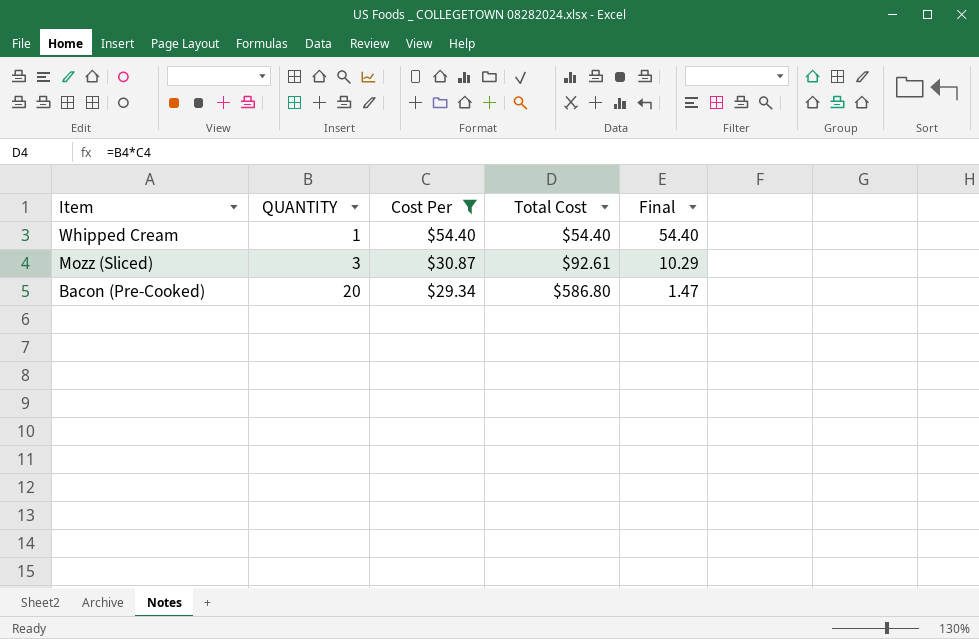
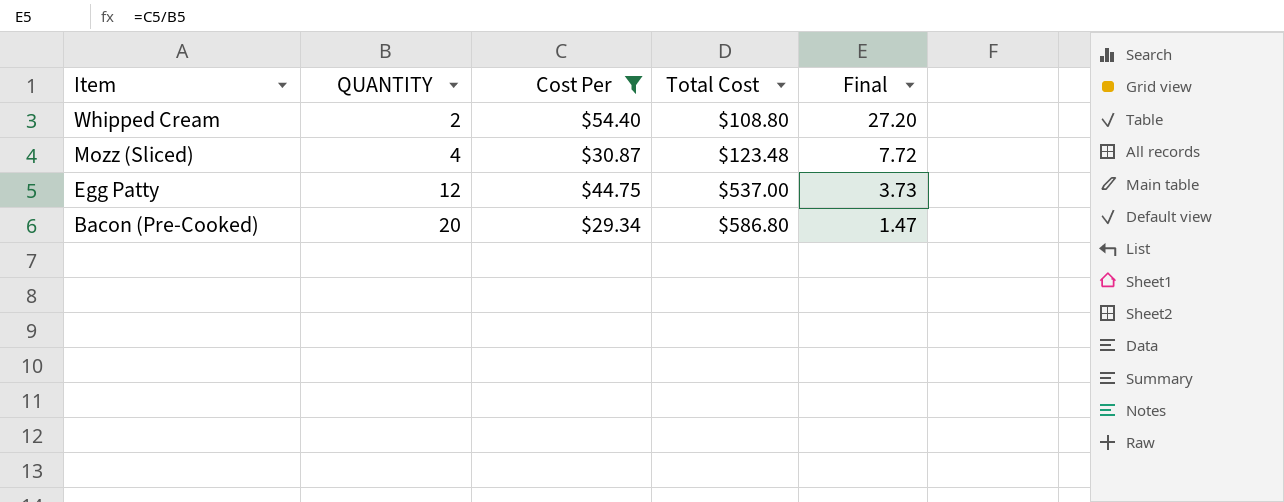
Whipped Cream | QUANTITY: 1 -> 2
Whipped Cream | Total Cost: $54.40 -> $108.80
Whipped Cream | Final: 54.40 -> 27.20
Mozz (Sliced) | QUANTITY: 3 -> 4
Mozz (Sliced) | Total Cost: $92.61 -> $123.48
Mozz (Sliced) | Final: 10.29 -> 7.72
row Egg Patty: none -> 12 | $44.75 | $537.00 | 3.73

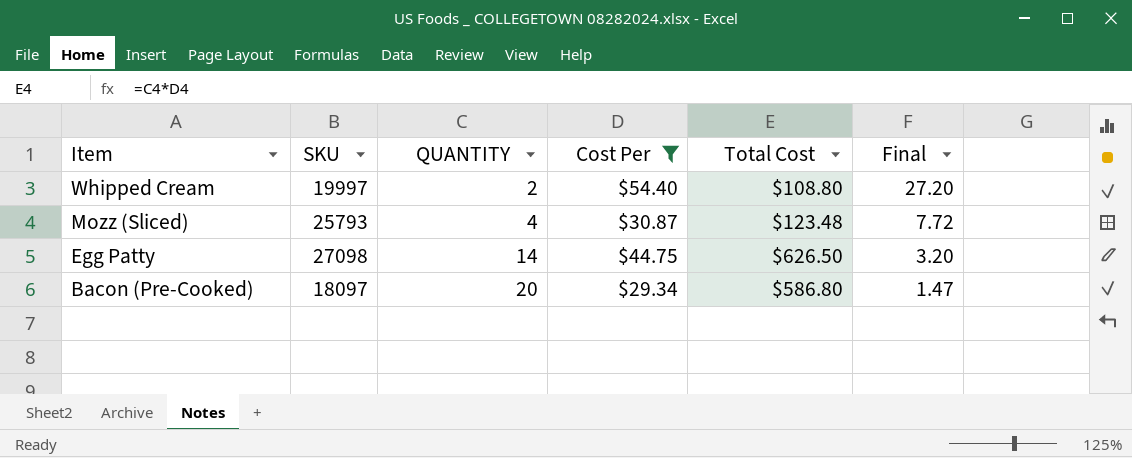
column SKU | position: none -> 2
Egg Patty | QUANTITY: 12 -> 14
Egg Patty | Total Cost: $537.00 -> $626.50
Egg Patty | Final: 3.73 -> 3.20

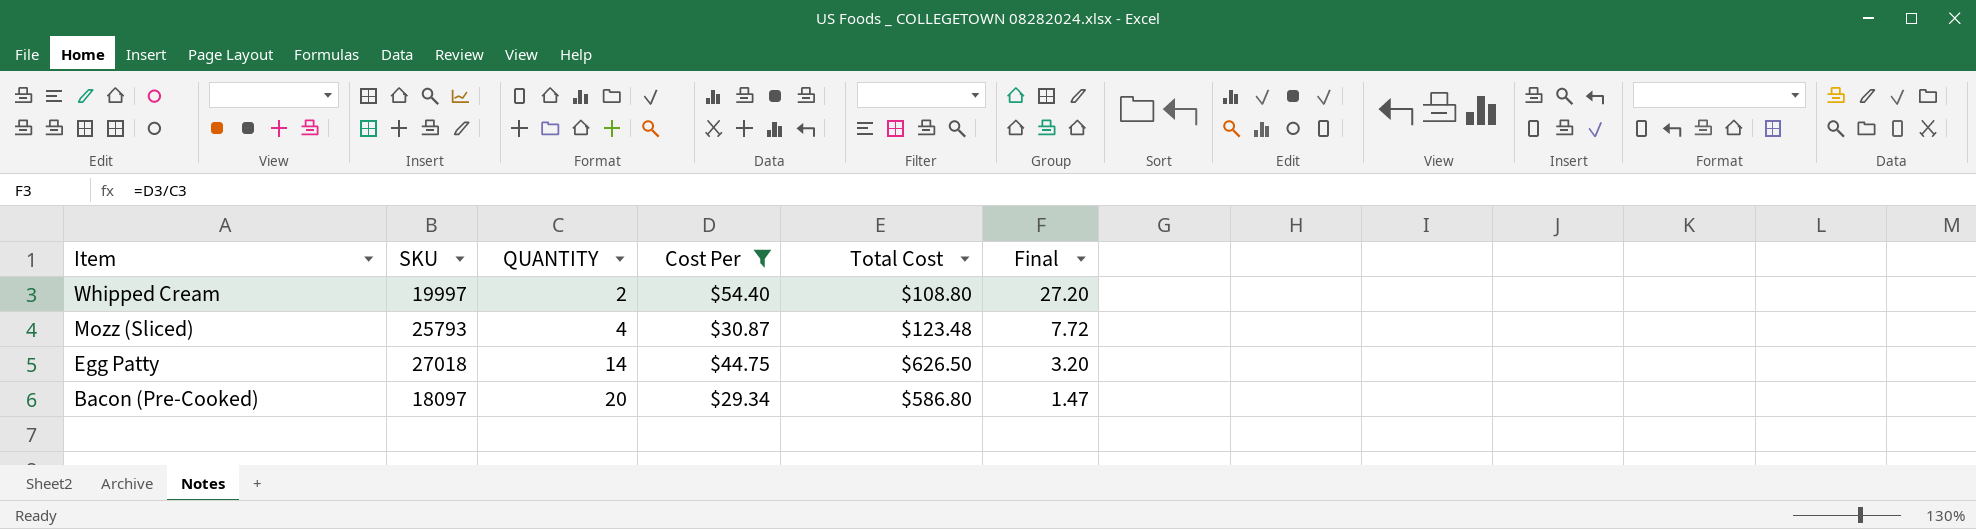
Egg Patty | SKU: 27098 -> 27018

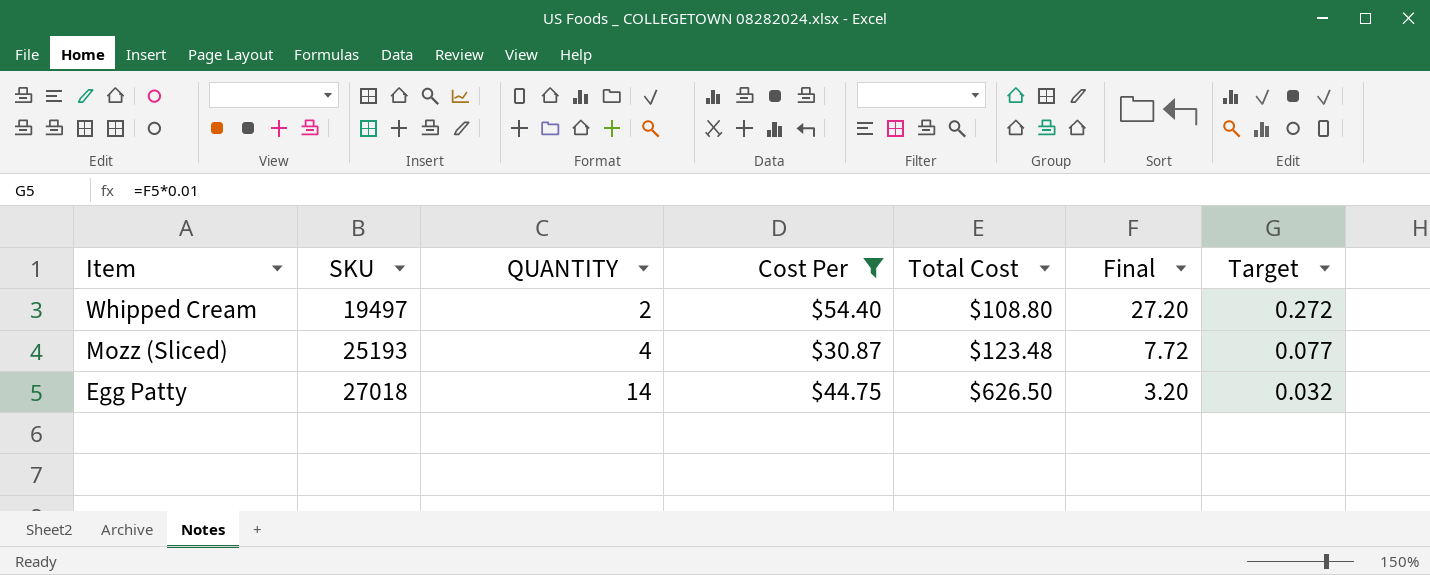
column Target | formula: none -> [Final] * 0.01
row Bacon (Pre-Cooked): 18097 | 20 | $29.34 | $586.80 | 1.47 -> none
Whipped Cream | SKU: 19997 -> 19497
Mozz (Sliced) | SKU: 25793 -> 25193

